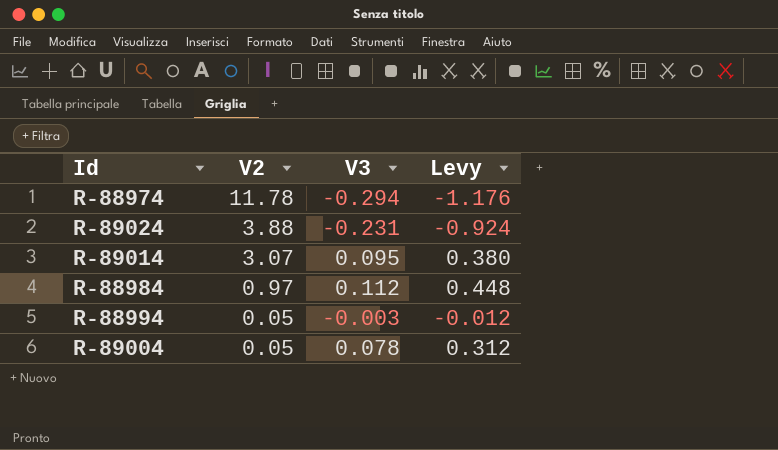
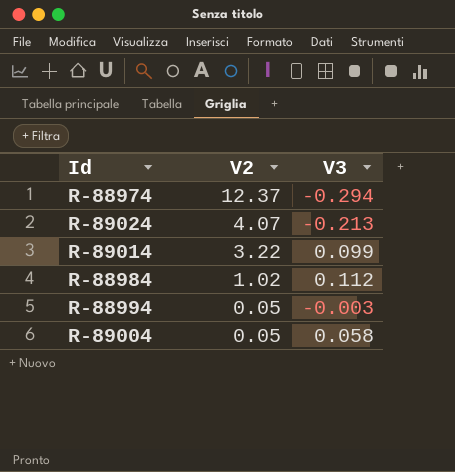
column Levy | formula: [V3] * 4 -> none
R-88974 | V2: 11.78 -> 12.37
R-89024 | V2: 3.88 -> 4.07
R-89024 | V3: -0.231 -> -0.213
R-89014 | V2: 3.07 -> 3.22
R-89014 | V3: 0.095 -> 0.099
R-88984 | V2: 0.97 -> 1.02
R-89004 | V3: 0.078 -> 0.058

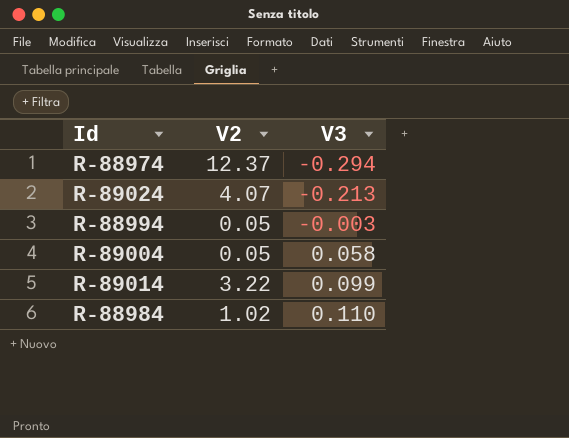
row order: V2 descending -> V3 ascending
R-88984 | V3: 0.112 -> 0.110

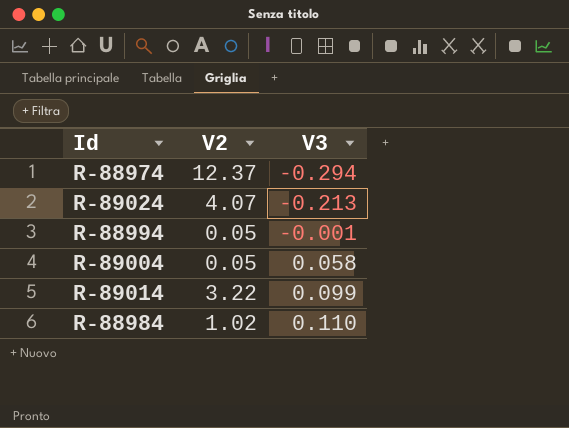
R-88994 | V3: -0.003 -> -0.001

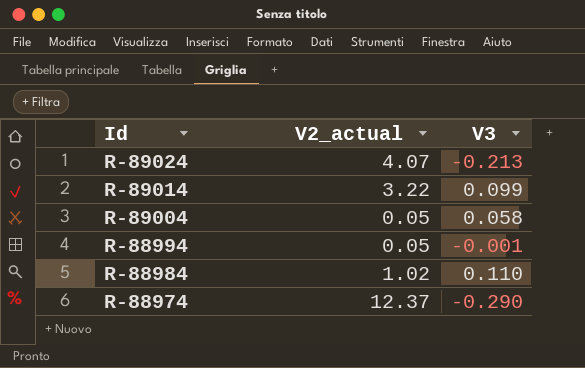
row order: V3 ascending -> Id descending
column name: V2 -> V2_actual
R-88974 | V3: -0.294 -> -0.290

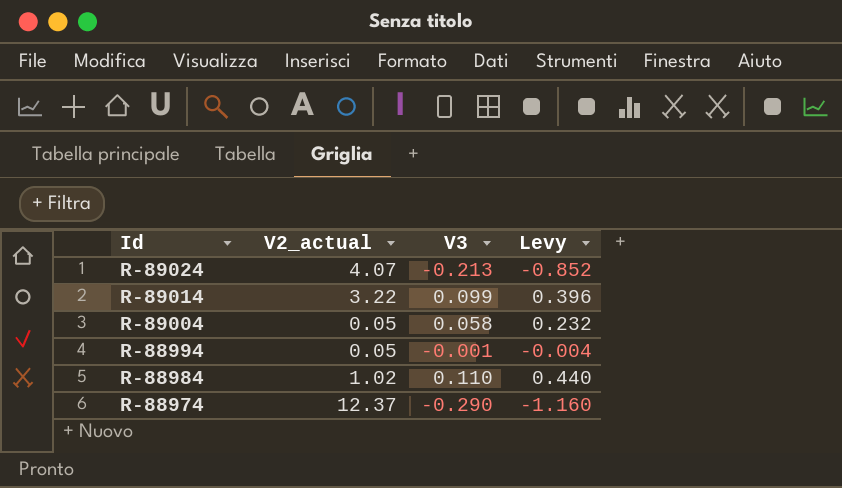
column Levy | formula: none -> [V3] * 4

